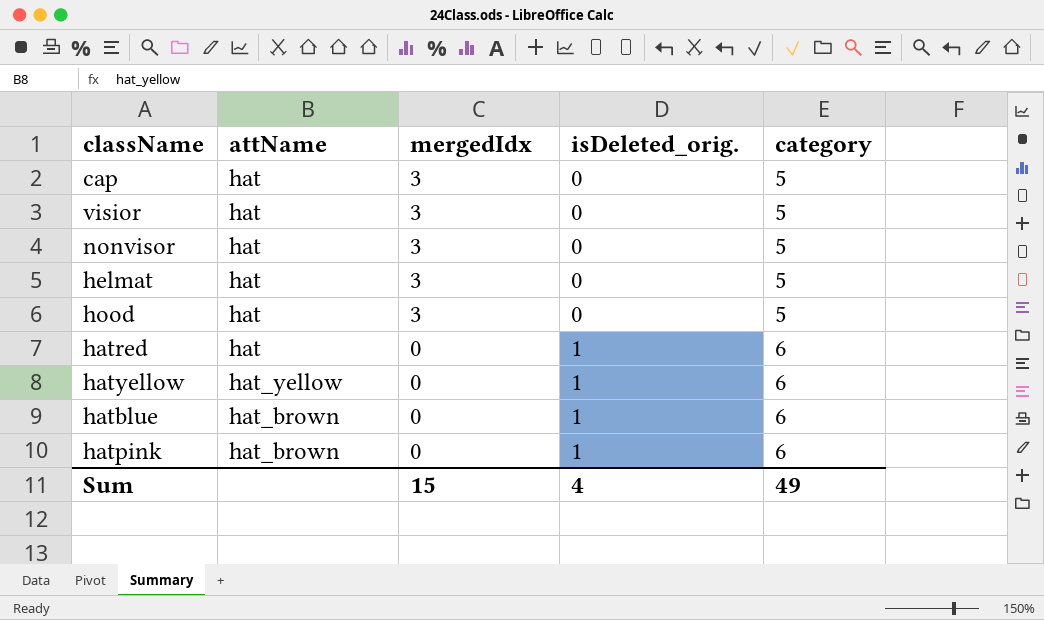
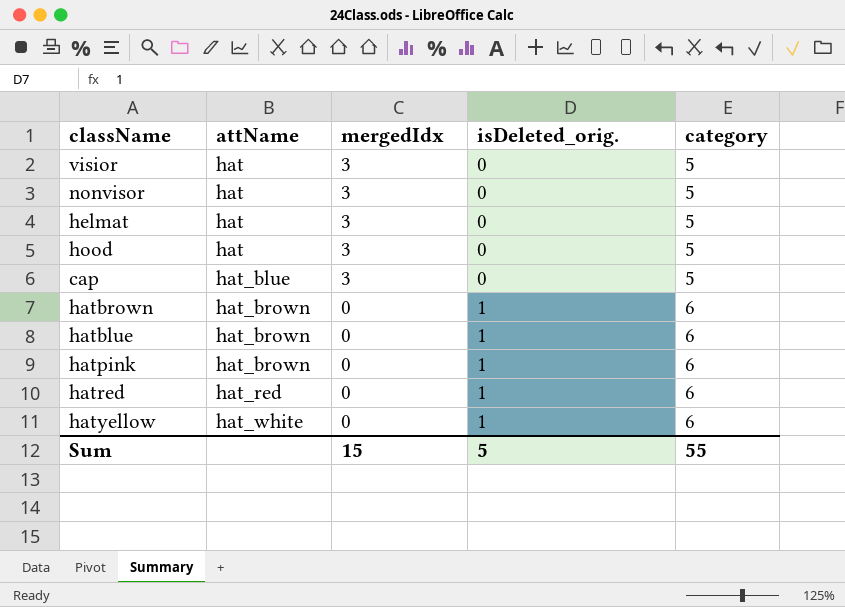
row order: mergedIdx descending -> attName ascending
cap | attName: hat -> hat_blue
row hatbrown: none -> hat_brown | 0 | 1 | 6
hatred | attName: hat -> hat_red
hatyellow | attName: hat_yellow -> hat_white
Sum | isDeleted_orig.: 4 -> 5
Sum | category: 49 -> 55

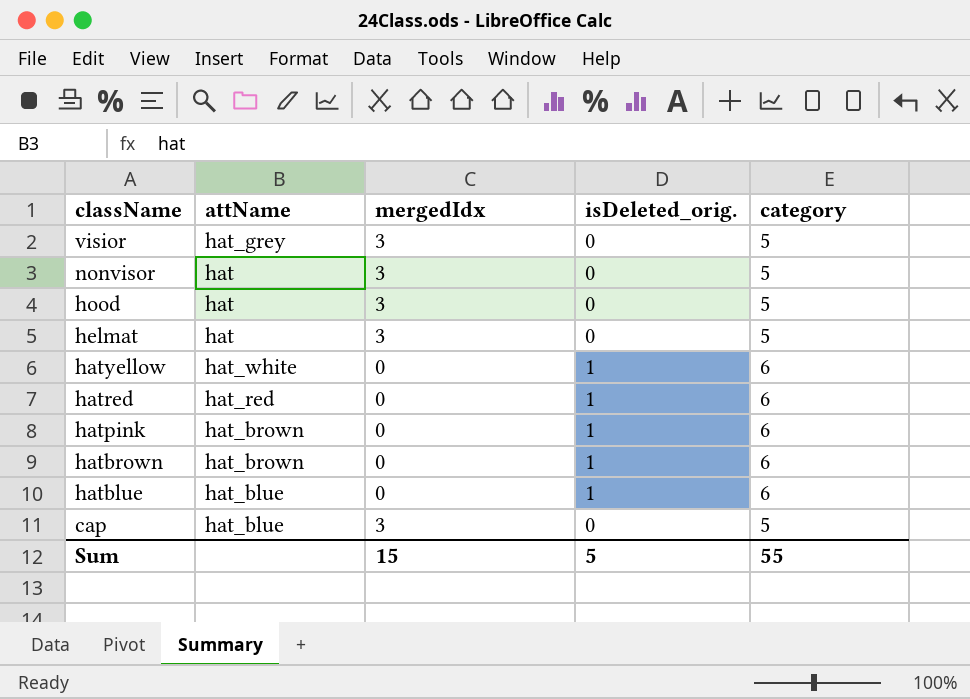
row order: attName ascending -> className descending
visior | attName: hat -> hat_grey
hatblue | attName: hat_brown -> hat_blue

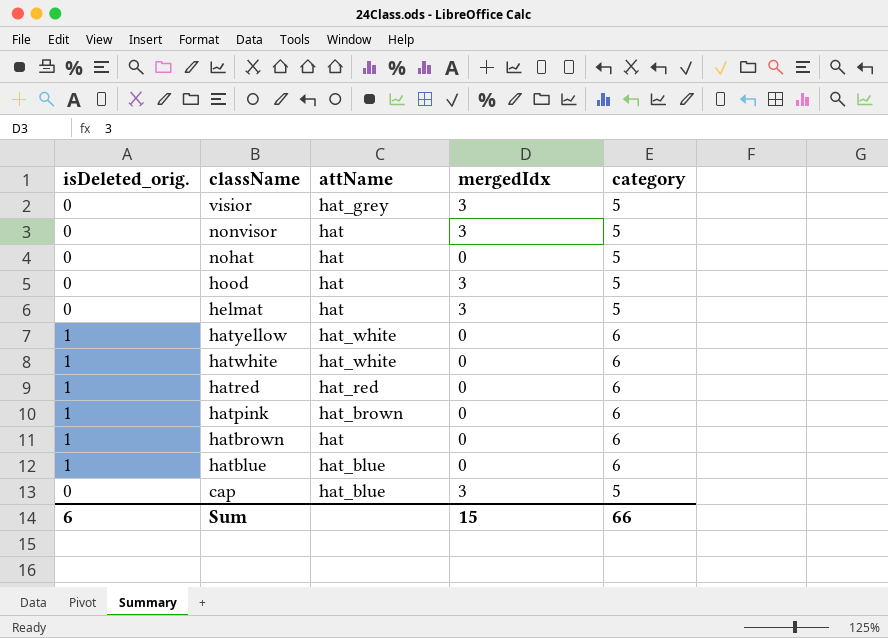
column isDeleted_orig. | position: 4 -> 1
row nohat: none -> 0 | hat | 0 | 5
row hatwhite: none -> 1 | hat_white | 0 | 6
hatbrown | attName: hat_brown -> hat
Sum | isDeleted_orig.: 5 -> 6
Sum | category: 55 -> 66

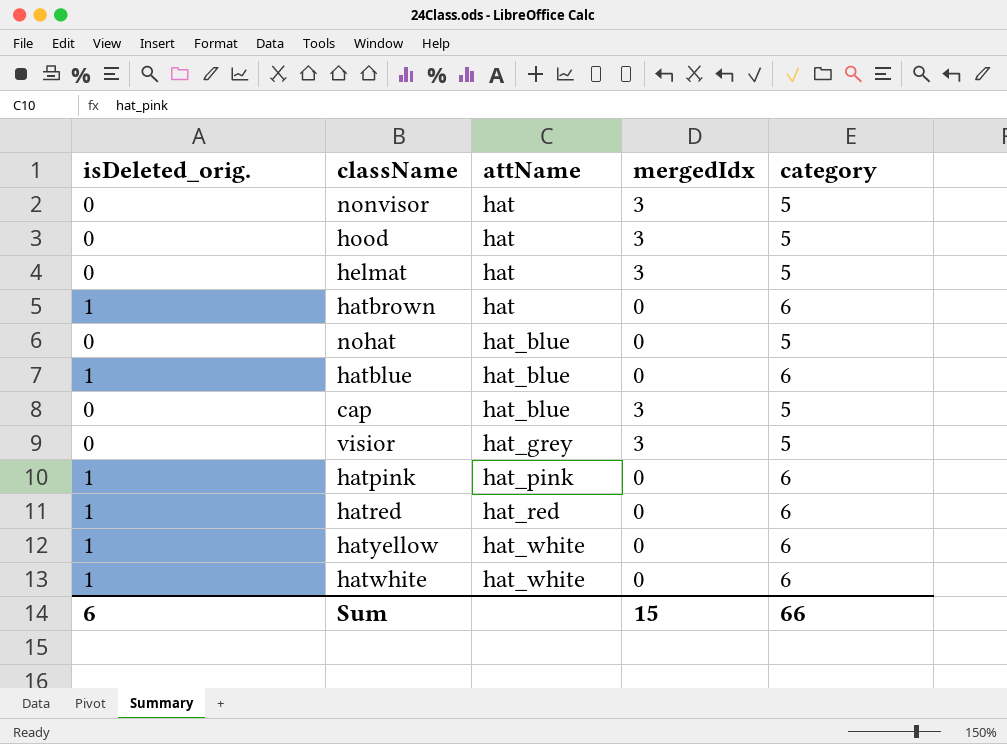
row order: className descending -> attName ascending
nohat | attName: hat -> hat_blue
hatpink | attName: hat_brown -> hat_pink

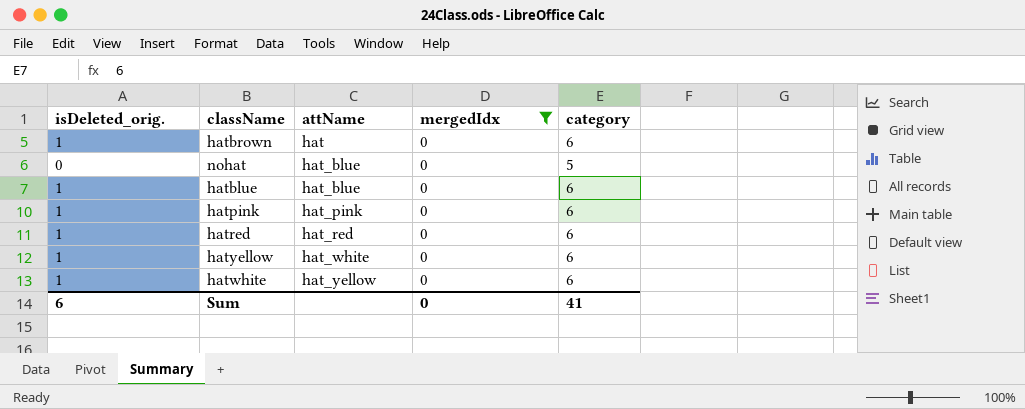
filter: none -> mergedIdx = 0
hatwhite | attName: hat_white -> hat_yellow
Sum | mergedIdx: 15 -> 0
Sum | category: 66 -> 41

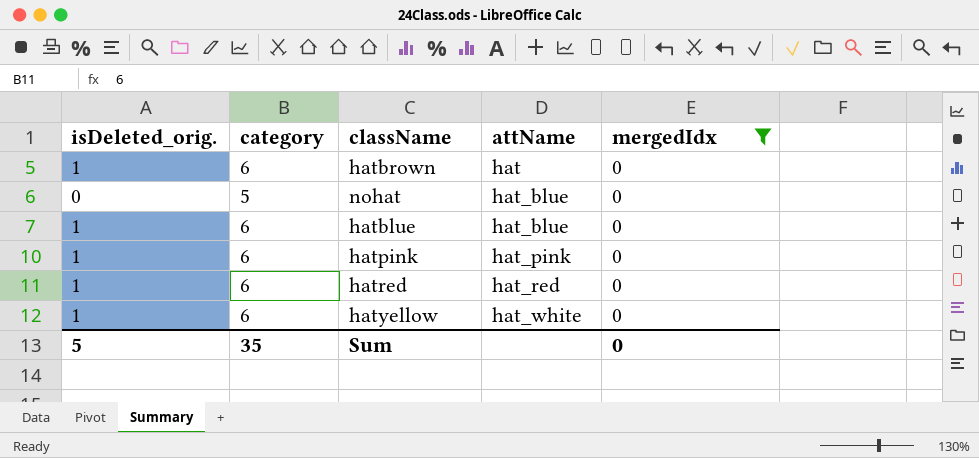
column category | position: 5 -> 2
row hatwhite: 1 | hat_yellow | 0 | 6 -> none
Sum | isDeleted_orig.: 6 -> 5
Sum | category: 41 -> 35

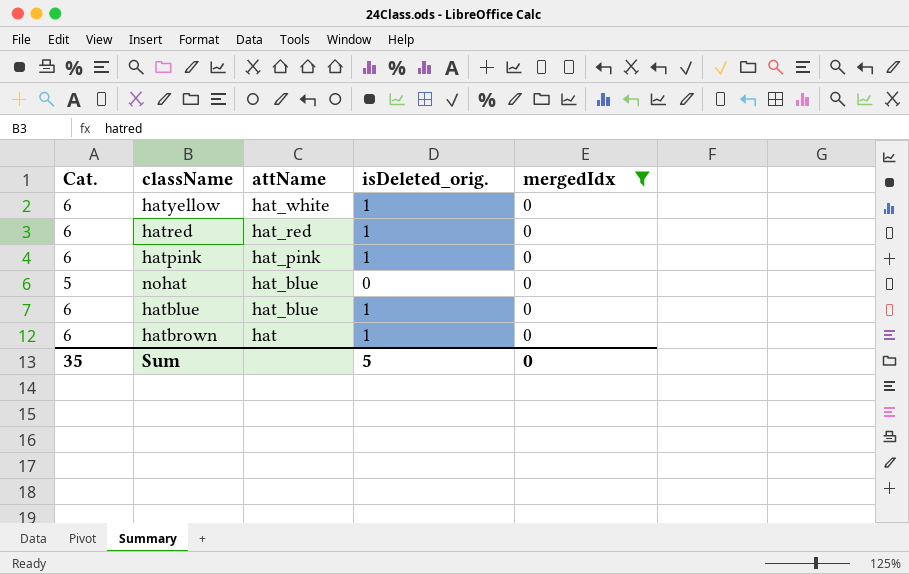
row order: attName ascending -> attName descending
column name: category -> Cat.
column isDeleted_orig. | position: 1 -> 4

